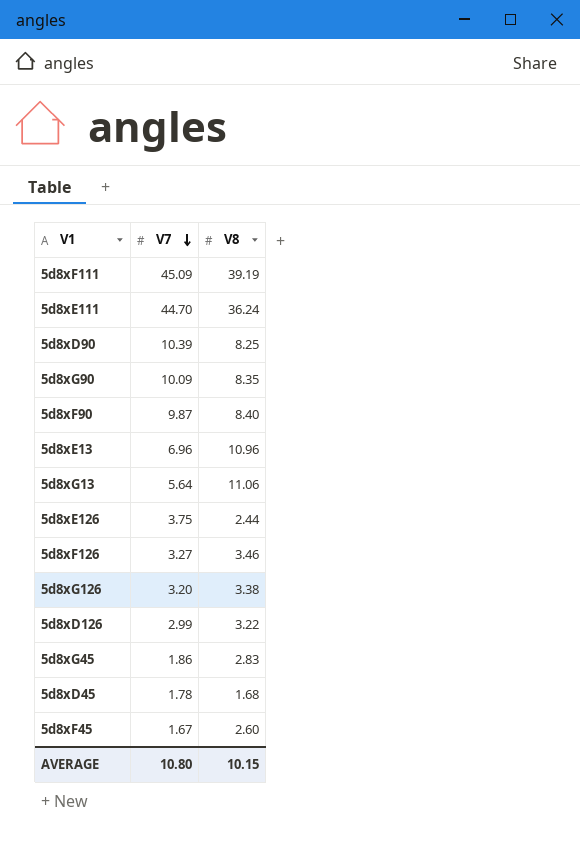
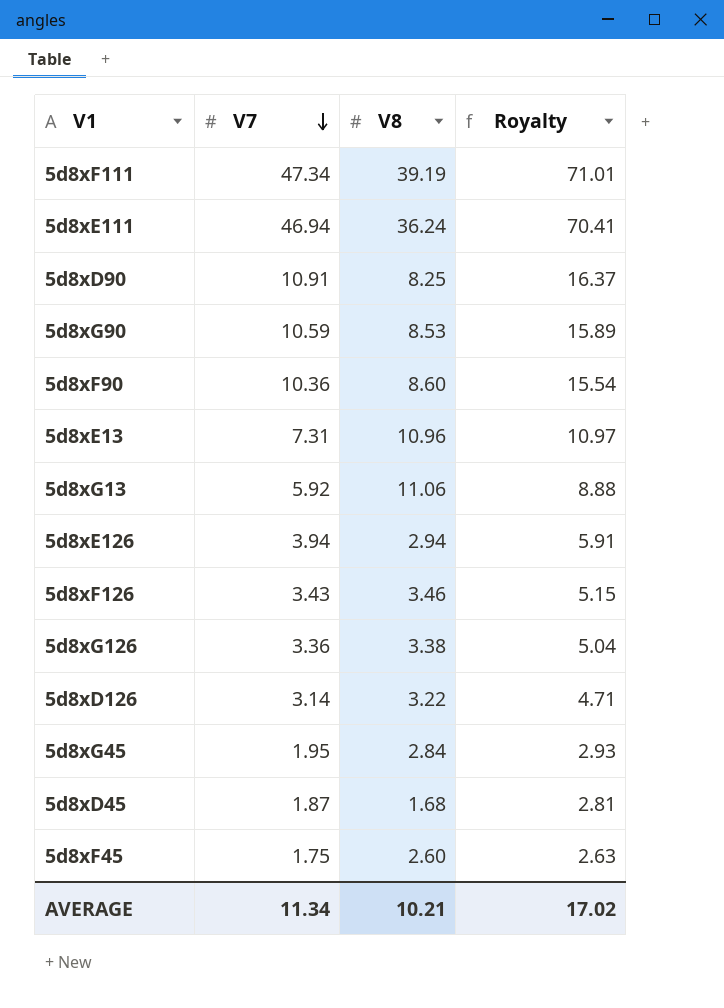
column Royalty | formula: none -> [V7] * 1.5
5d8xF111 | V7: 45.09 -> 47.34
5d8xE111 | V7: 44.70 -> 46.94
5d8xD90 | V7: 10.39 -> 10.91
5d8xG90 | V7: 10.09 -> 10.59
5d8xG90 | V8: 8.35 -> 8.53
5d8xF90 | V7: 9.87 -> 10.36
5d8xF90 | V8: 8.40 -> 8.60
5d8xE13 | V7: 6.96 -> 7.31
5d8xG13 | V7: 5.64 -> 5.92
5d8xE126 | V7: 3.75 -> 3.94
5d8xE126 | V8: 2.44 -> 2.94
5d8xF126 | V7: 3.27 -> 3.43
5d8xG126 | V7: 3.20 -> 3.36
5d8xD126 | V7: 2.99 -> 3.14
5d8xG45 | V7: 1.86 -> 1.95
5d8xG45 | V8: 2.83 -> 2.84
5d8xD45 | V7: 1.78 -> 1.87
5d8xF45 | V7: 1.67 -> 1.75
AVERAGE | V7: 10.80 -> 11.34
AVERAGE | V8: 10.15 -> 10.21

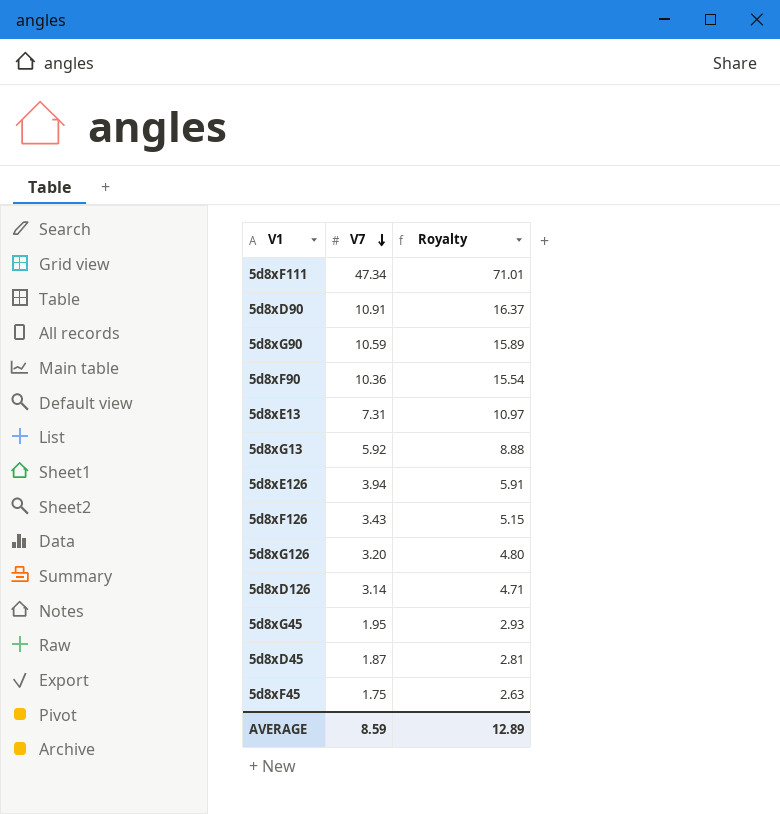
column V8 | position: 3 -> none
row 5d8xE111: 46.94 | 36.24 | 70.41 -> none
5d8xG126 | V7: 3.36 -> 3.20
5d8xG126 | Royalty: 5.04 -> 4.80
AVERAGE | V7: 11.34 -> 8.59
AVERAGE | Royalty: 17.02 -> 12.89

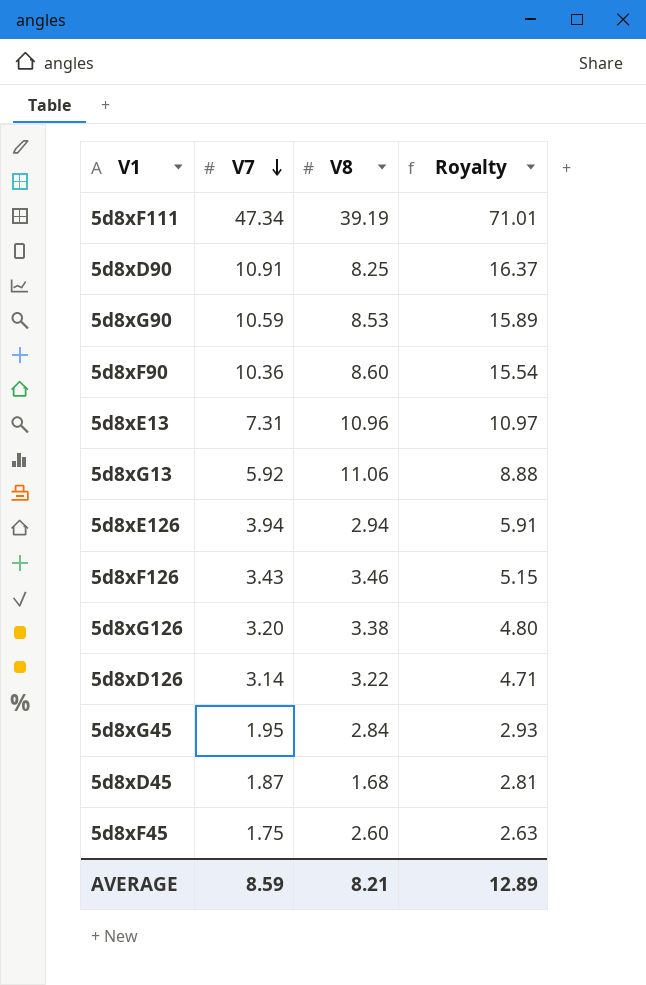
column V8 | position: none -> 3

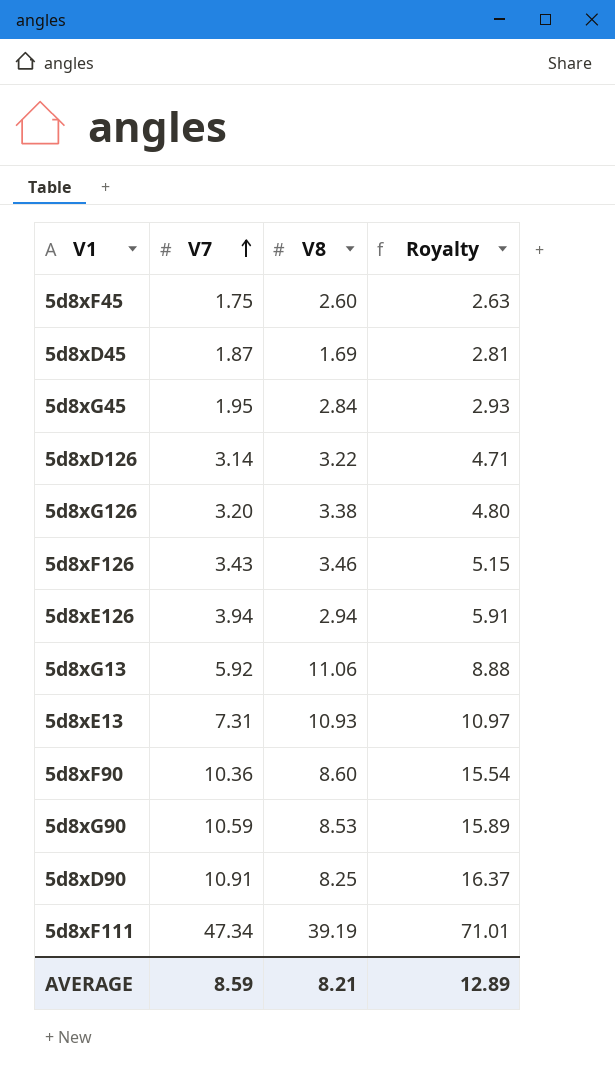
row order: V7 descending -> V7 ascending
5d8xD45 | V8: 1.68 -> 1.69
5d8xE13 | V8: 10.96 -> 10.93

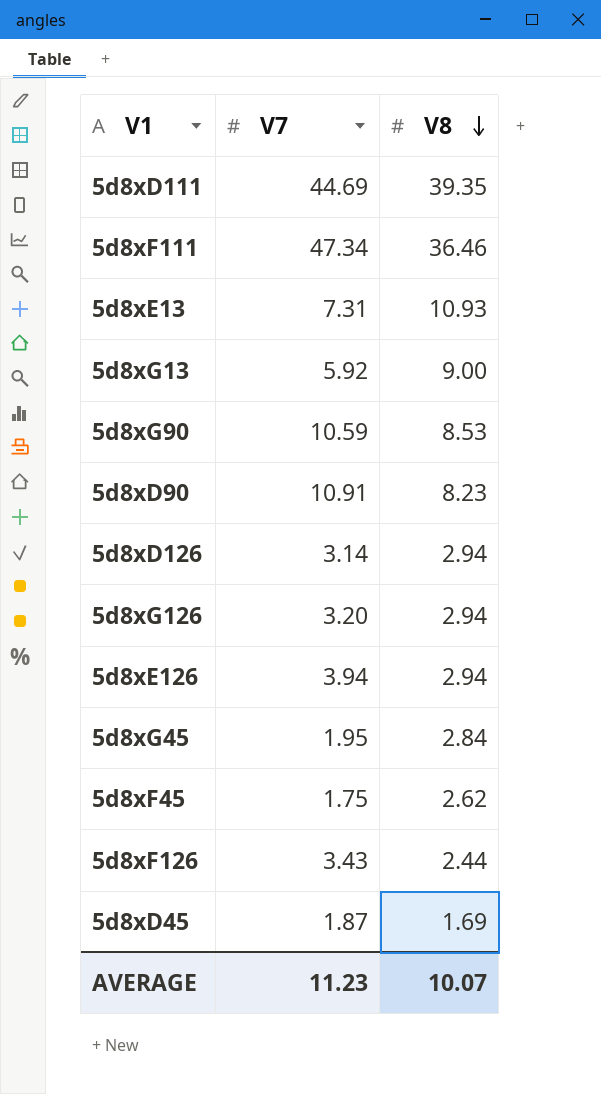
row order: V7 ascending -> V8 descending
column Royalty | formula: [V7] * 1.5 -> none
row 5d8xF90: 10.36 | 8.60 | 15.54 -> none
row 5d8xD111: none -> 44.69 | 39.35
5d8xF111 | V8: 39.19 -> 36.46
5d8xG13 | V8: 11.06 -> 9.00
5d8xD90 | V8: 8.25 -> 8.23
5d8xD126 | V8: 3.22 -> 2.94
5d8xG126 | V8: 3.38 -> 2.94
5d8xF45 | V8: 2.60 -> 2.62
5d8xF126 | V8: 3.46 -> 2.44
AVERAGE | V7: 8.59 -> 11.23
AVERAGE | V8: 8.21 -> 10.07

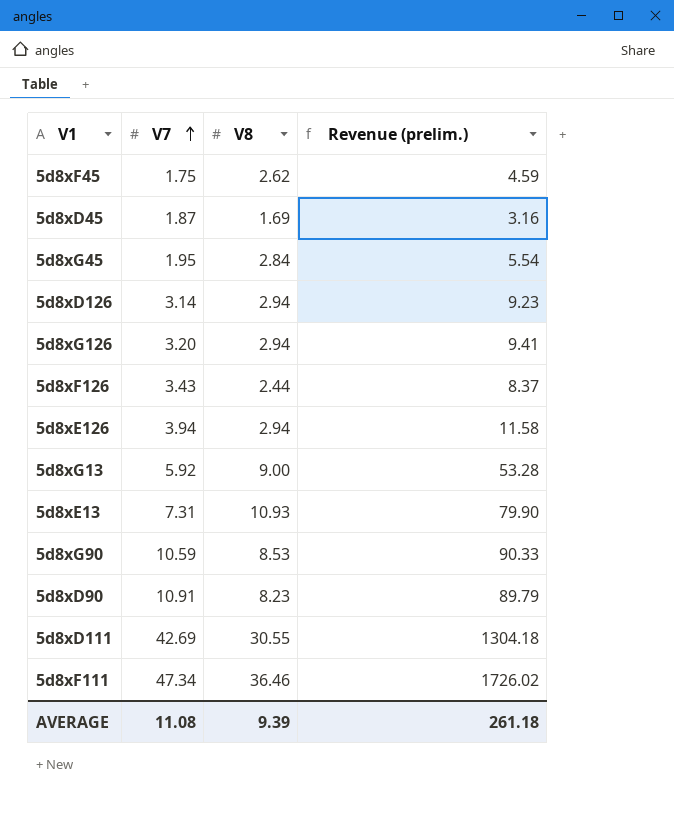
row order: V8 descending -> V7 ascending
column Revenue (prelim.) | formula: none -> [V7] * [V8]
5d8xD111 | V7: 44.69 -> 42.69
5d8xD111 | V8: 39.35 -> 30.55
AVERAGE | V7: 11.23 -> 11.08
AVERAGE | V8: 10.07 -> 9.39

